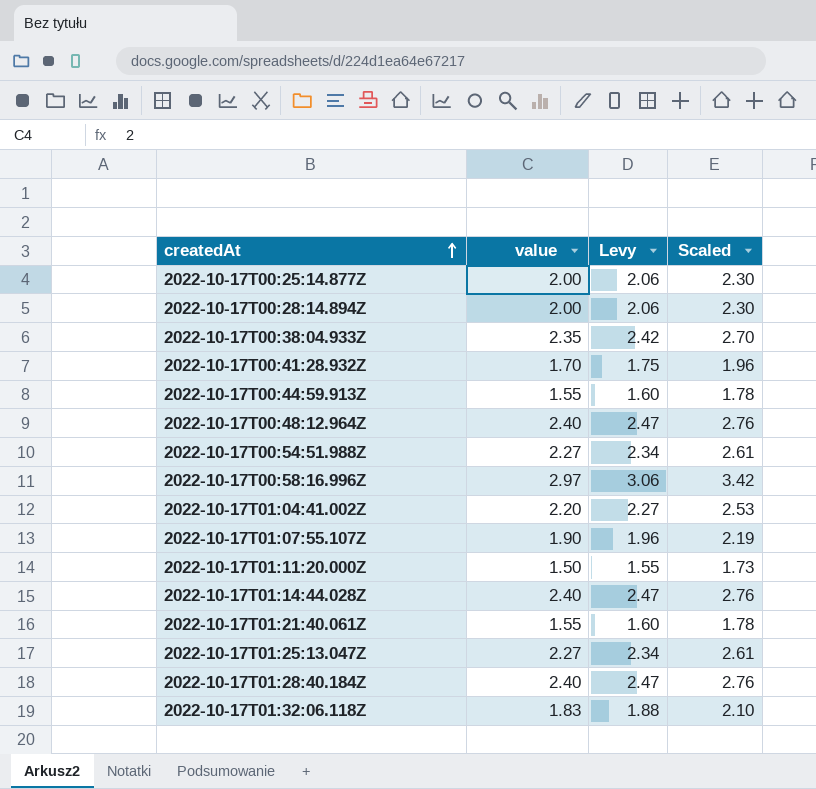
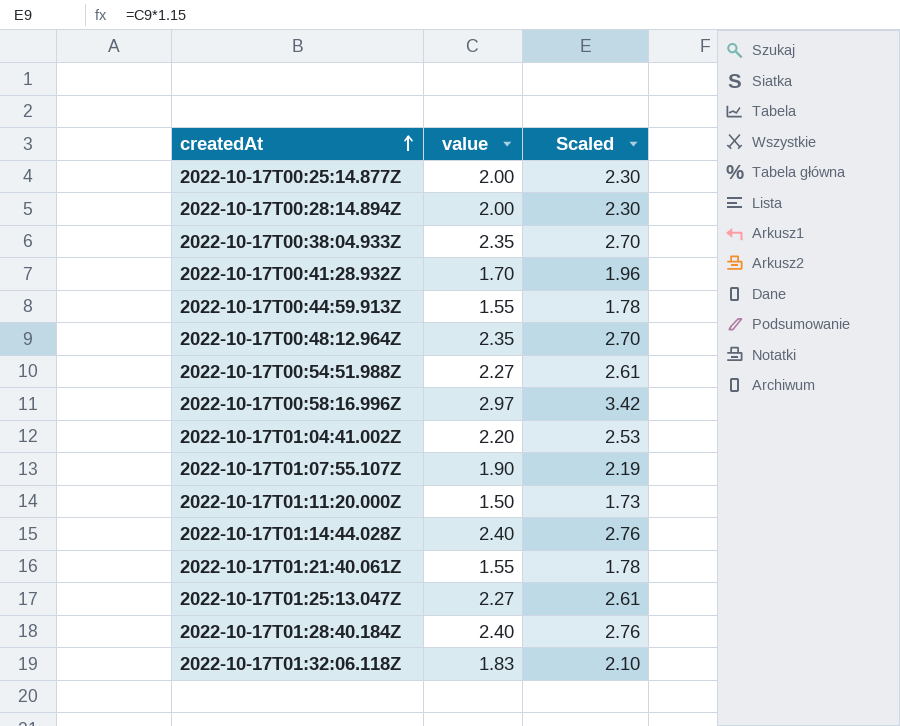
column Levy | formula: [value] * 1.03 -> none
2022-10-17T00:48:12.964Z | value: 2.40 -> 2.35
2022-10-17T00:48:12.964Z | Scaled: 2.76 -> 2.70

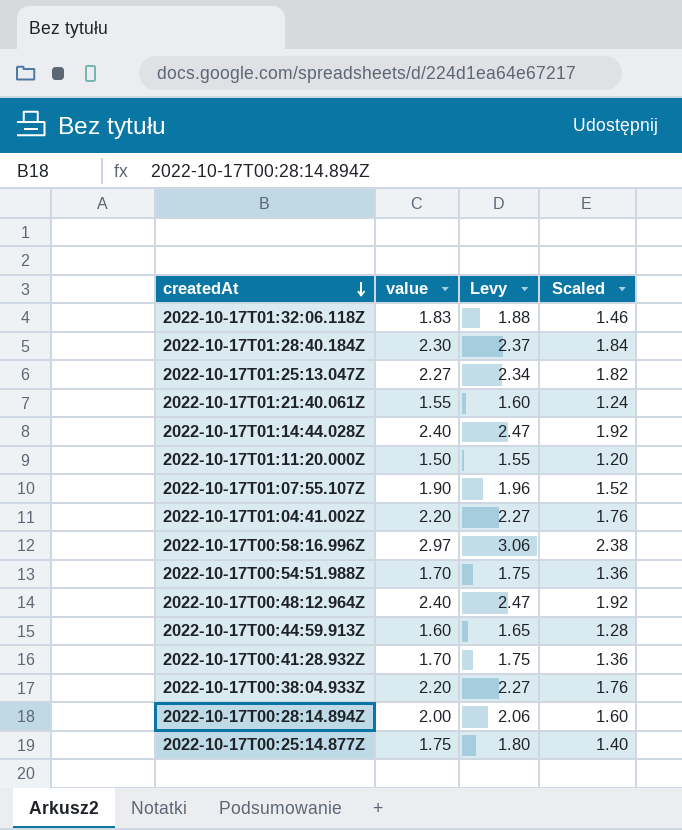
row order: createdAt ascending -> createdAt descending
column Levy | formula: none -> [value] * 1.03
column Scaled | formula: [value] * 1.15 -> [value] * 0.8
2022-10-17T01:28:40.184Z | value: 2.40 -> 2.30
2022-10-17T00:54:51.988Z | value: 2.27 -> 1.70
2022-10-17T00:48:12.964Z | value: 2.35 -> 2.40
2022-10-17T00:44:59.913Z | value: 1.55 -> 1.60
2022-10-17T00:38:04.933Z | value: 2.35 -> 2.20
2022-10-17T00:25:14.877Z | value: 2.00 -> 1.75

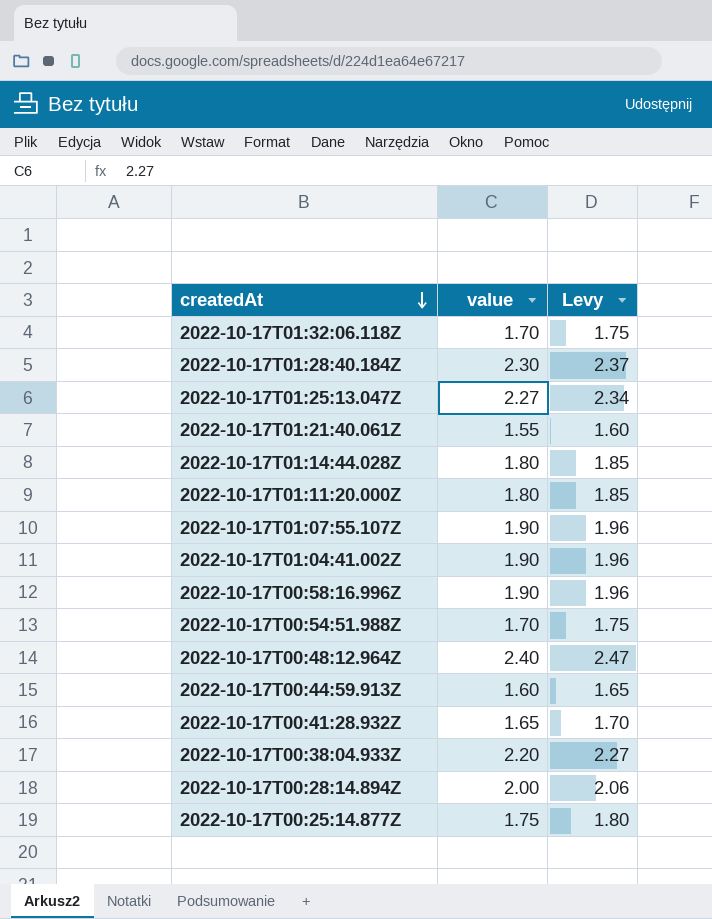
column Scaled | formula: [value] * 0.8 -> none
2022-10-17T01:32:06.118Z | value: 1.83 -> 1.70
2022-10-17T01:32:06.118Z | Levy: 1.88 -> 1.75
2022-10-17T01:14:44.028Z | value: 2.40 -> 1.80
2022-10-17T01:14:44.028Z | Levy: 2.47 -> 1.85
2022-10-17T01:11:20.000Z | value: 1.50 -> 1.80
2022-10-17T01:11:20.000Z | Levy: 1.55 -> 1.85
2022-10-17T01:04:41.002Z | value: 2.20 -> 1.90
2022-10-17T01:04:41.002Z | Levy: 2.27 -> 1.96
2022-10-17T00:58:16.996Z | value: 2.97 -> 1.90
2022-10-17T00:58:16.996Z | Levy: 3.06 -> 1.96
2022-10-17T00:41:28.932Z | value: 1.70 -> 1.65
2022-10-17T00:41:28.932Z | Levy: 1.75 -> 1.70

